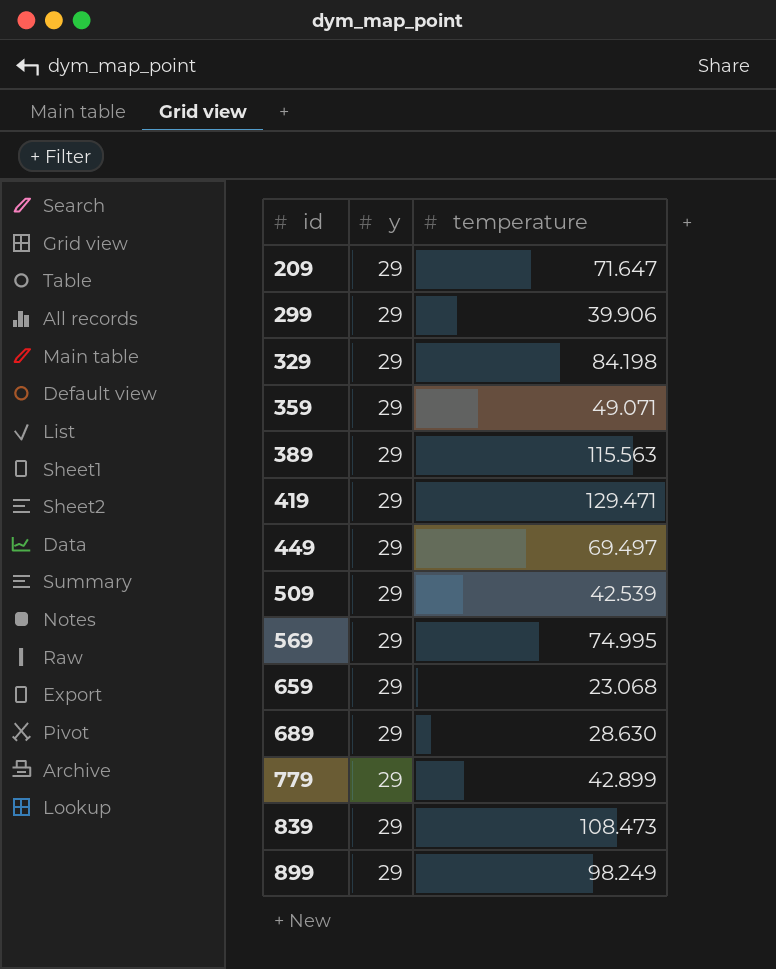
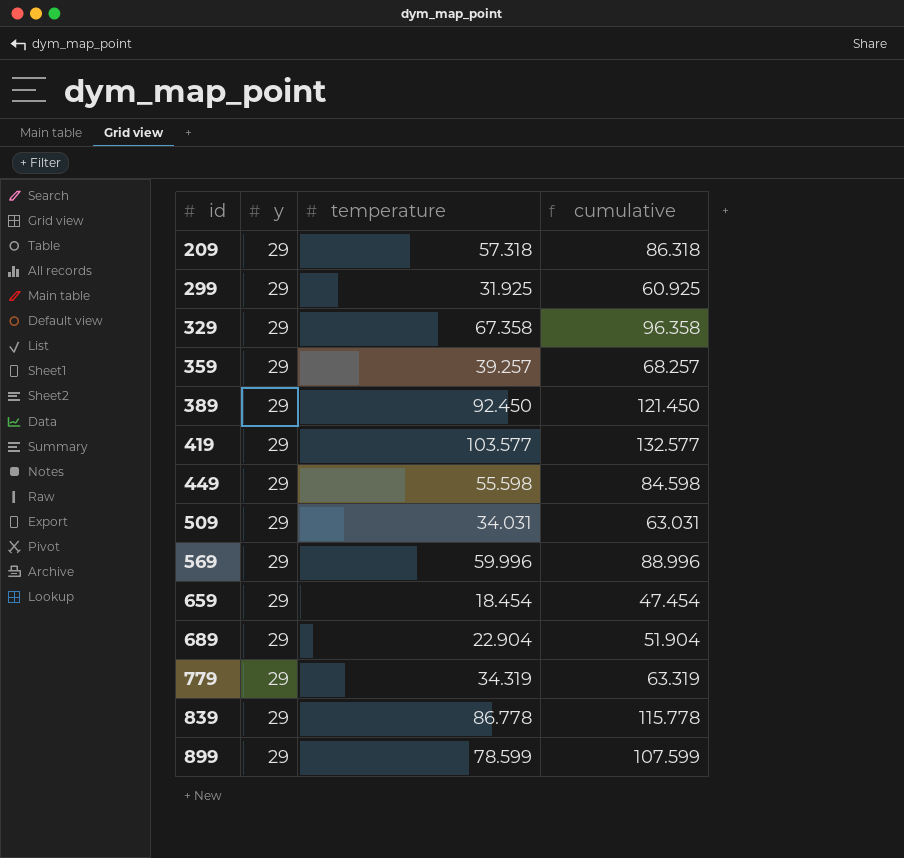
column cumulative | formula: none -> [y] + [temperature]
209 | temperature: 71.647 -> 57.318
299 | temperature: 39.906 -> 31.925
329 | temperature: 84.198 -> 67.358
359 | temperature: 49.071 -> 39.257
389 | temperature: 115.563 -> 92.450
419 | temperature: 129.471 -> 103.577
449 | temperature: 69.497 -> 55.598
509 | temperature: 42.539 -> 34.031
569 | temperature: 74.995 -> 59.996
659 | temperature: 23.068 -> 18.454
689 | temperature: 28.630 -> 22.904
779 | temperature: 42.899 -> 34.319
839 | temperature: 108.473 -> 86.778
899 | temperature: 98.249 -> 78.599

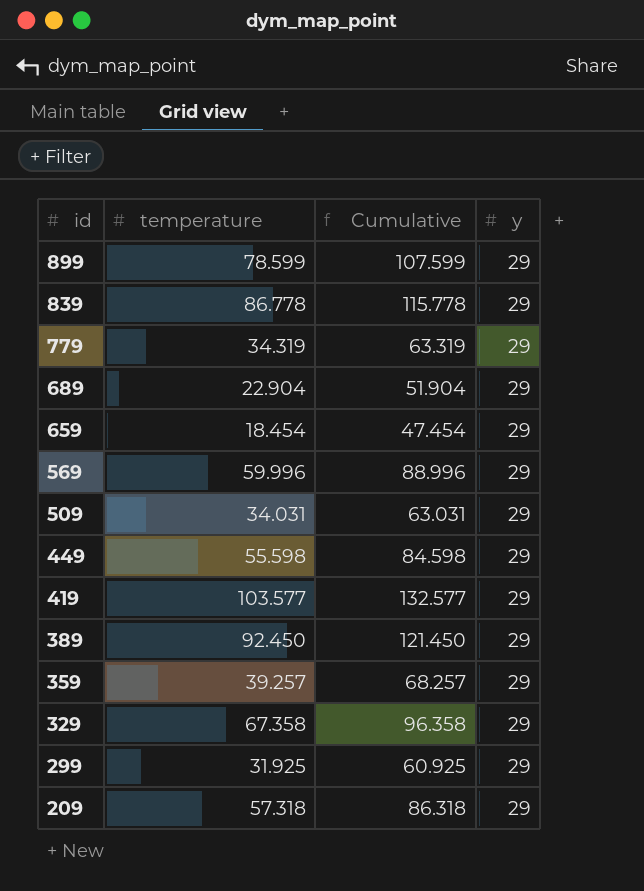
row order: id ascending -> id descending
column name: cumulative -> Cumulative
column y | position: 2 -> 4

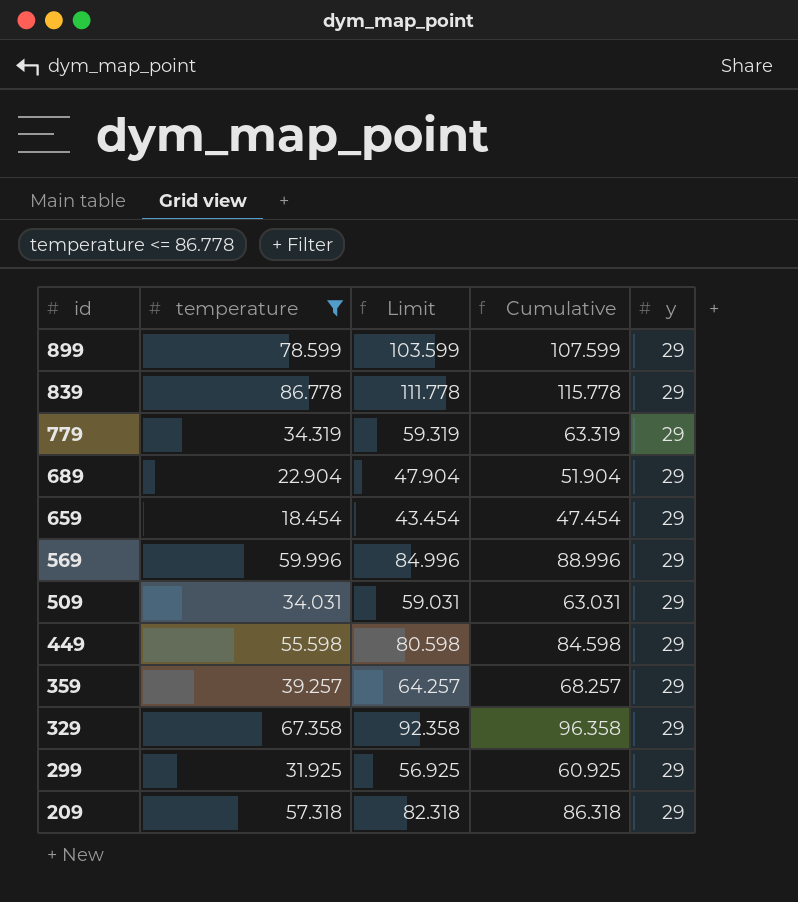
filter: none -> temperature <= 86.778
column Limit | formula: none -> [temperature] + 25

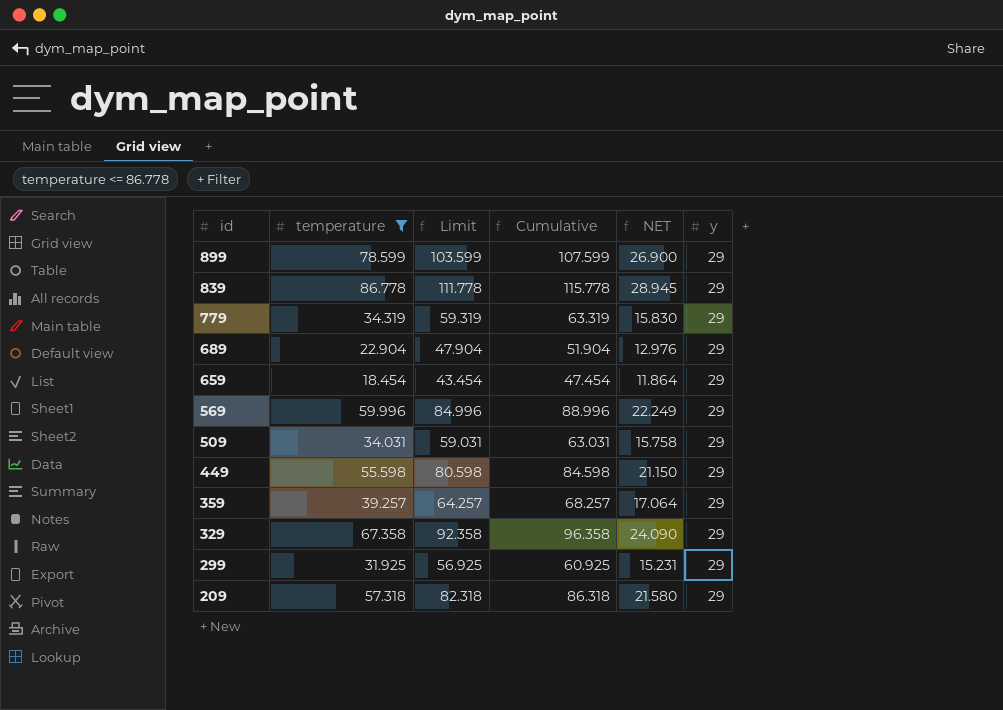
column NET | formula: none -> [Cumulative] * 0.25

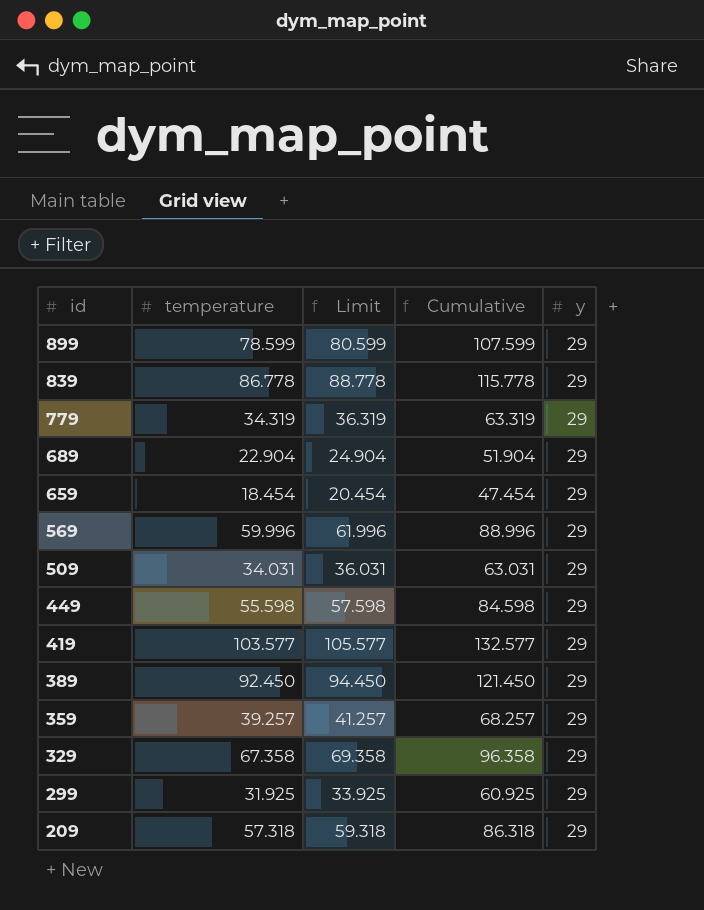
filter: temperature <= 86.778 -> none
column NET | formula: [Cumulative] * 0.25 -> none
column Limit | formula: [temperature] + 25 -> [temperature] + 2

